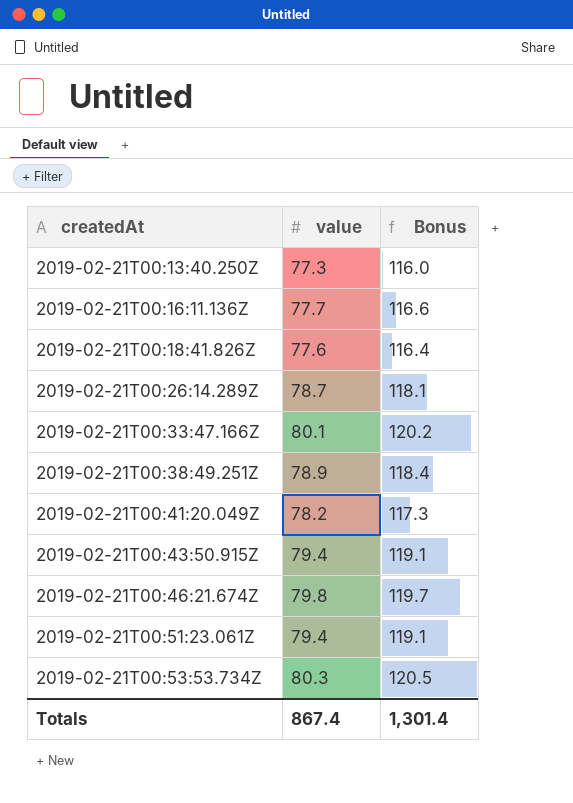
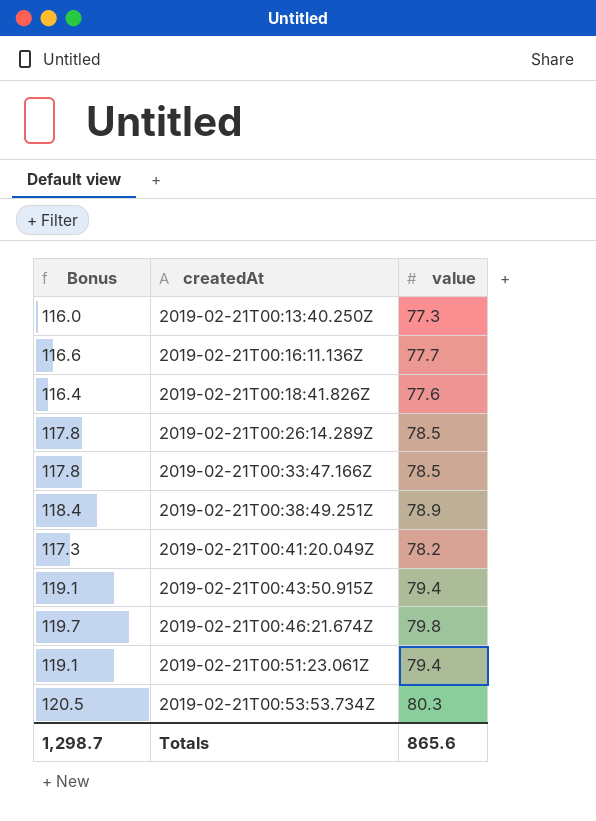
column Bonus | position: 3 -> 1
2019-02-21T00:26:14.289Z | Bonus: 118.1 -> 117.8
2019-02-21T00:26:14.289Z | value: 78.7 -> 78.5
2019-02-21T00:33:47.166Z | Bonus: 120.2 -> 117.8
2019-02-21T00:33:47.166Z | value: 80.1 -> 78.5
Totals | Bonus: 1,301.4 -> 1,298.7
Totals | value: 867.4 -> 865.6

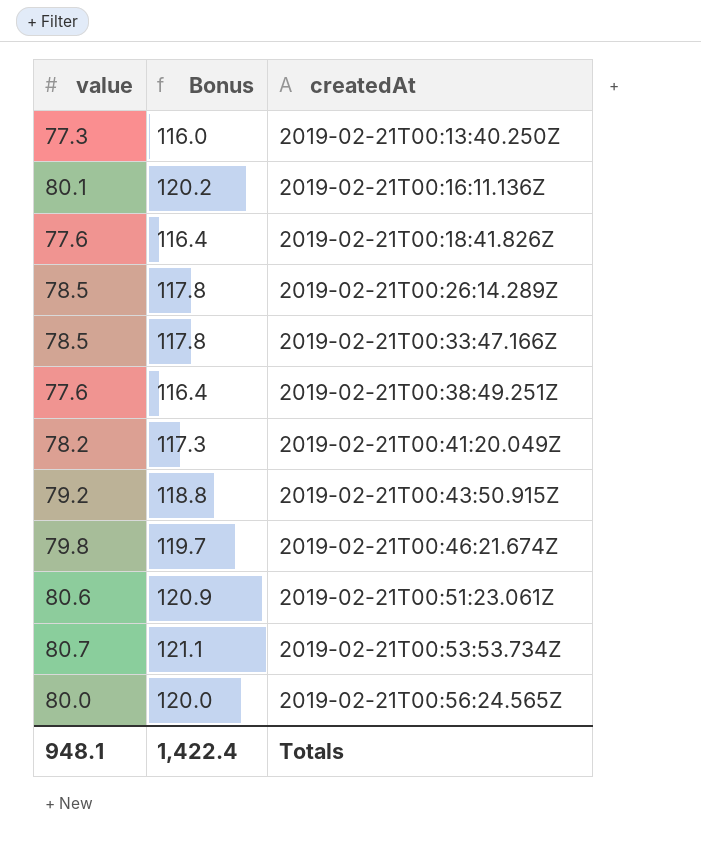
column value | position: 3 -> 1
2019-02-21T00:16:11.136Z | value: 77.7 -> 80.1
2019-02-21T00:16:11.136Z | Bonus: 116.6 -> 120.2
2019-02-21T00:38:49.251Z | value: 78.9 -> 77.6
2019-02-21T00:38:49.251Z | Bonus: 118.4 -> 116.4
2019-02-21T00:43:50.915Z | value: 79.4 -> 79.2
2019-02-21T00:43:50.915Z | Bonus: 119.1 -> 118.8
2019-02-21T00:51:23.061Z | value: 79.4 -> 80.6
2019-02-21T00:51:23.061Z | Bonus: 119.1 -> 120.9
2019-02-21T00:53:53.734Z | value: 80.3 -> 80.7
2019-02-21T00:53:53.734Z | Bonus: 120.5 -> 121.1
row 2019-02-21T00:56:24.565Z: none -> 80.0 | 120.0
Totals | value: 865.6 -> 948.1
Totals | Bonus: 1,298.7 -> 1,422.4

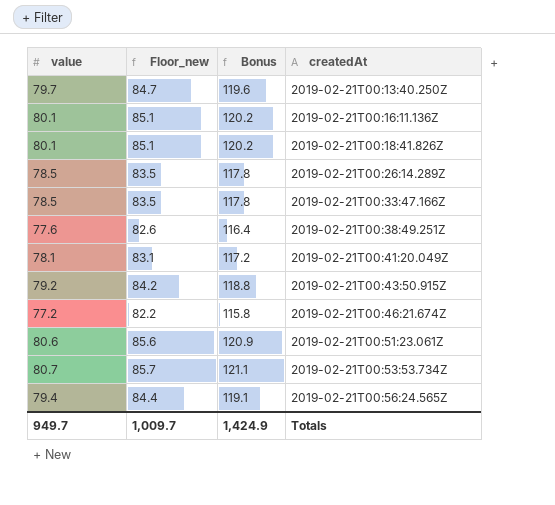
column Floor_new | formula: none -> [value] + 5
2019-02-21T00:13:40.250Z | value: 77.3 -> 79.7
2019-02-21T00:13:40.250Z | Bonus: 116.0 -> 119.6
2019-02-21T00:18:41.826Z | value: 77.6 -> 80.1
2019-02-21T00:18:41.826Z | Bonus: 116.4 -> 120.2
2019-02-21T00:41:20.049Z | value: 78.2 -> 78.1
2019-02-21T00:41:20.049Z | Bonus: 117.3 -> 117.2
2019-02-21T00:46:21.674Z | value: 79.8 -> 77.2
2019-02-21T00:46:21.674Z | Bonus: 119.7 -> 115.8
2019-02-21T00:56:24.565Z | value: 80.0 -> 79.4
2019-02-21T00:56:24.565Z | Bonus: 120.0 -> 119.1
Totals | value: 948.1 -> 949.7
Totals | Bonus: 1,422.4 -> 1,424.9

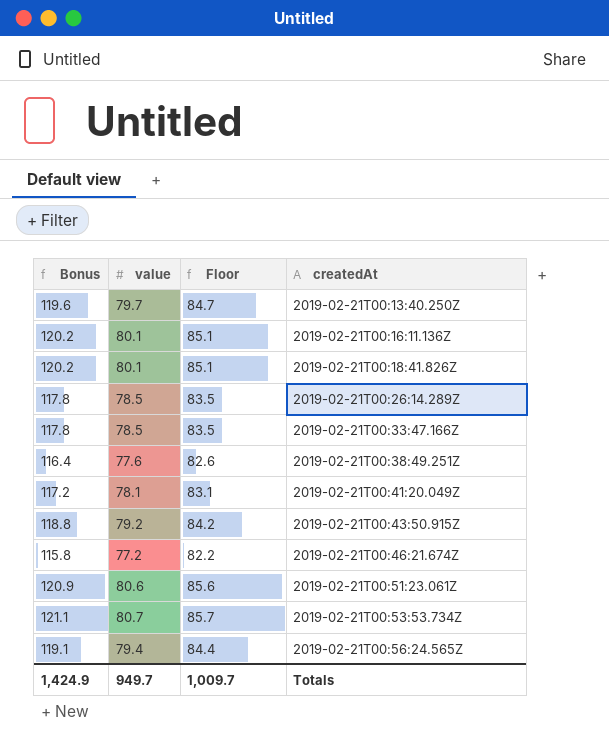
column Bonus | position: 3 -> 1
column name: Floor_new -> Floor

